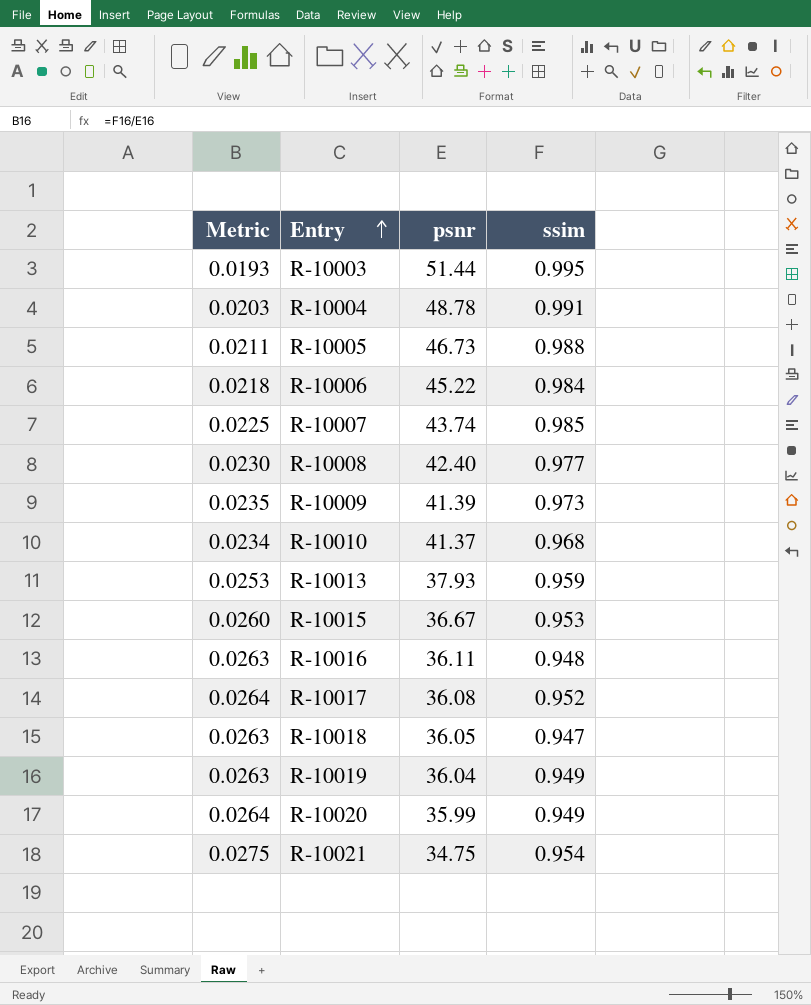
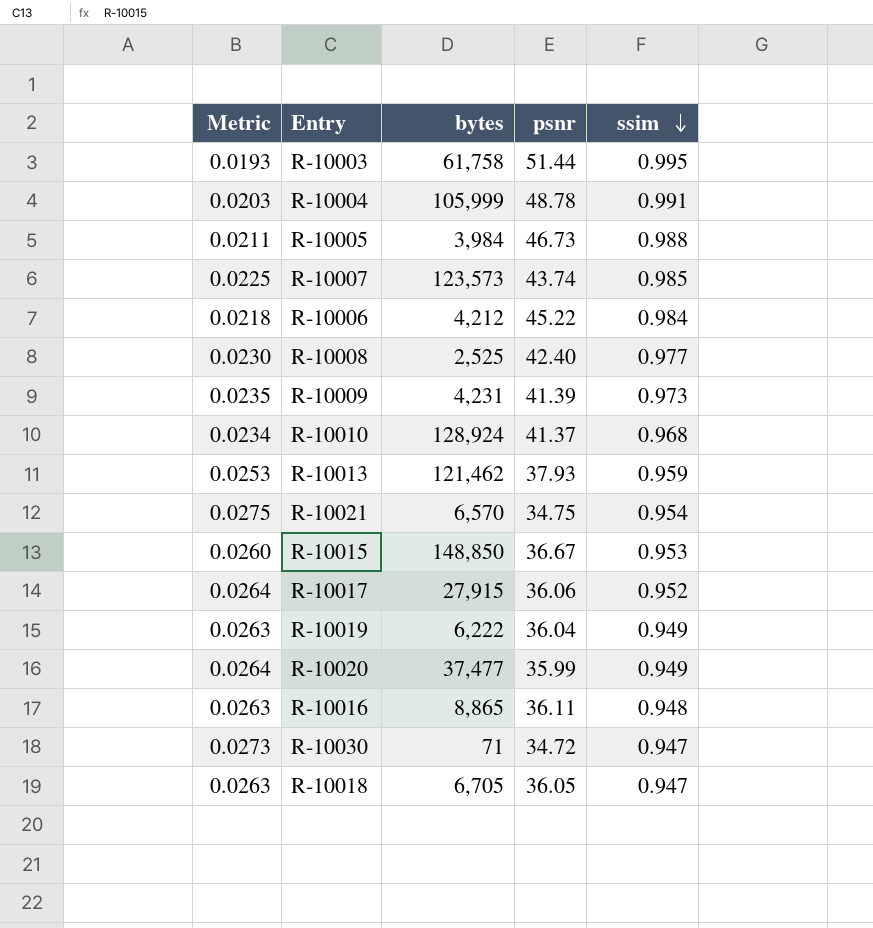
row order: Entry ascending -> ssim descending
column bytes | position: none -> 3
R-10017 | psnr: 36.08 -> 36.06
row R-10030: none -> 0.0273 | 71 | 34.72 | 0.947

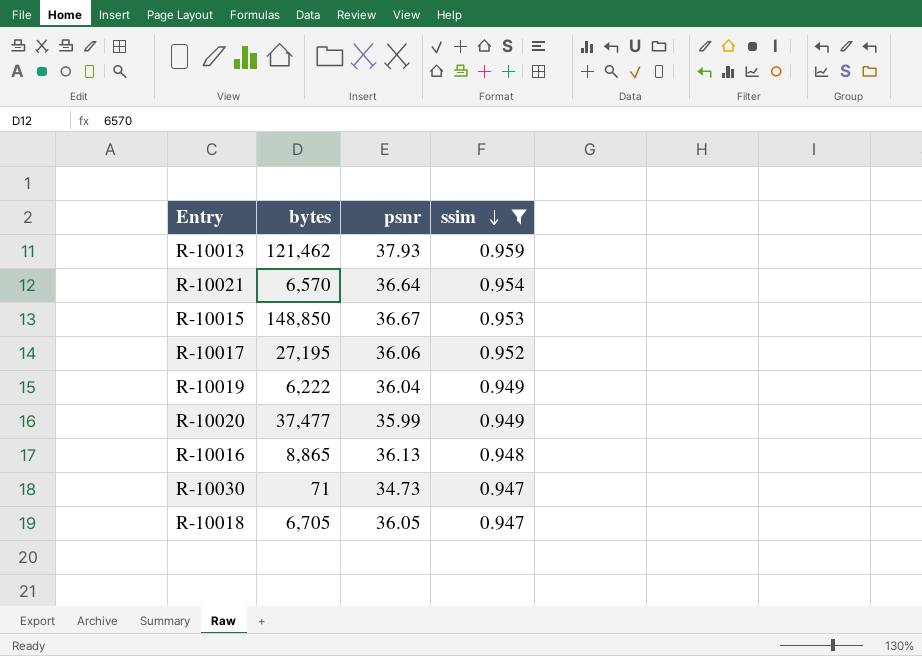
filter: none -> ssim <= 0.959
column Metric | formula: [ssim] / [psnr] -> none
R-10021 | psnr: 34.75 -> 36.64
R-10017 | bytes: 27,915 -> 27,195
R-10016 | psnr: 36.11 -> 36.13
R-10030 | psnr: 34.72 -> 34.73

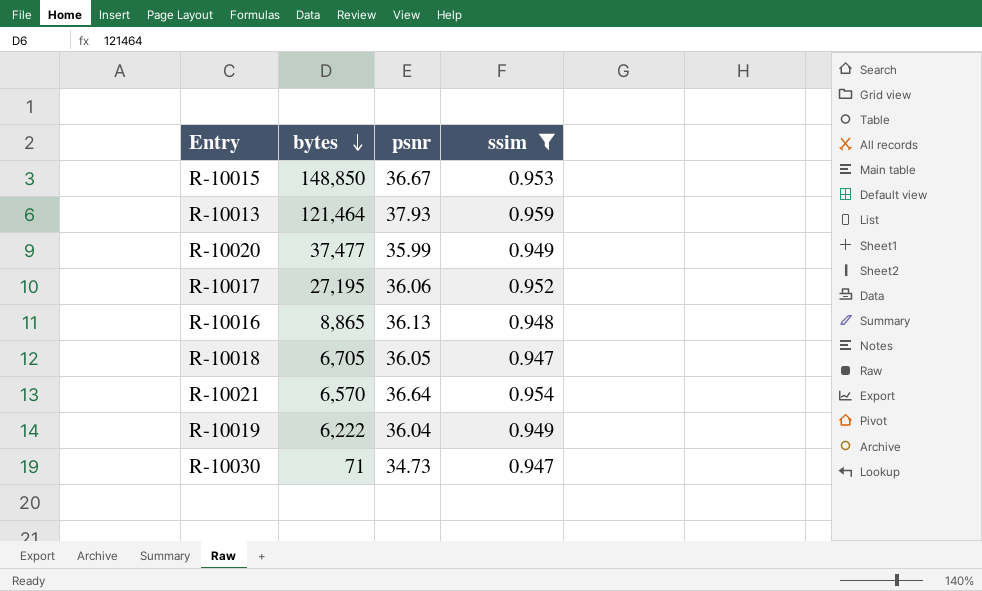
row order: ssim descending -> bytes descending
R-10013 | bytes: 121,462 -> 121,464

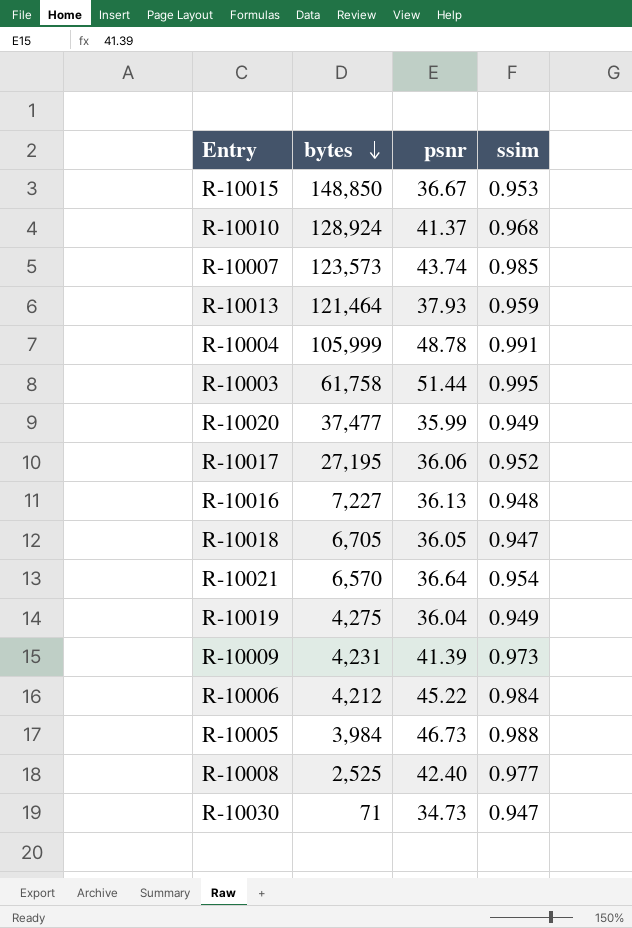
filter: ssim <= 0.959 -> none
R-10016 | bytes: 8,865 -> 7,227
R-10019 | bytes: 6,222 -> 4,275

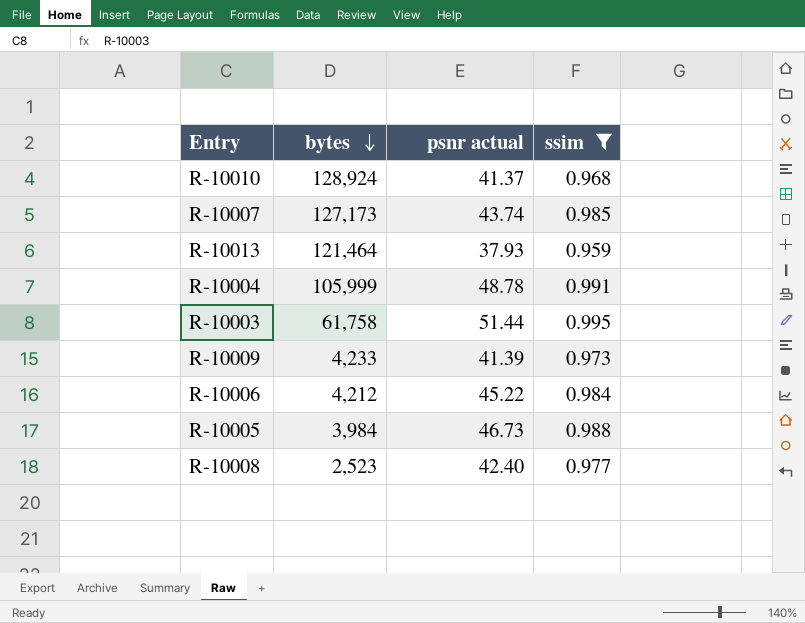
filter: none -> ssim >= 0.959
column name: psnr -> psnr actual
R-10007 | bytes: 123,573 -> 127,173
R-10009 | bytes: 4,231 -> 4,233
R-10008 | bytes: 2,525 -> 2,523

